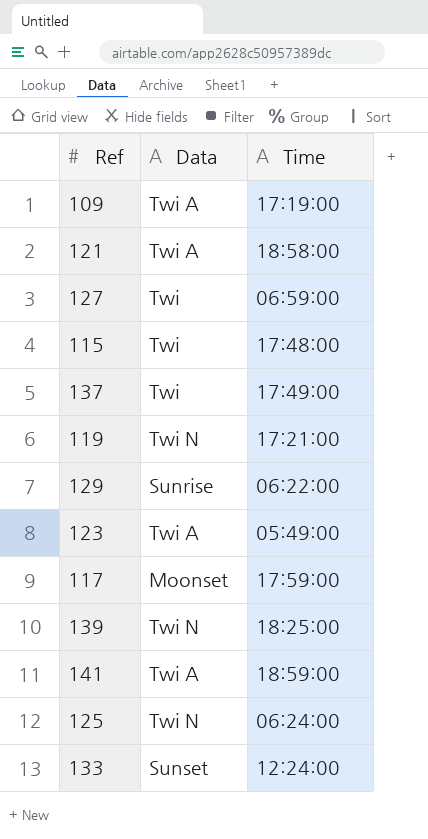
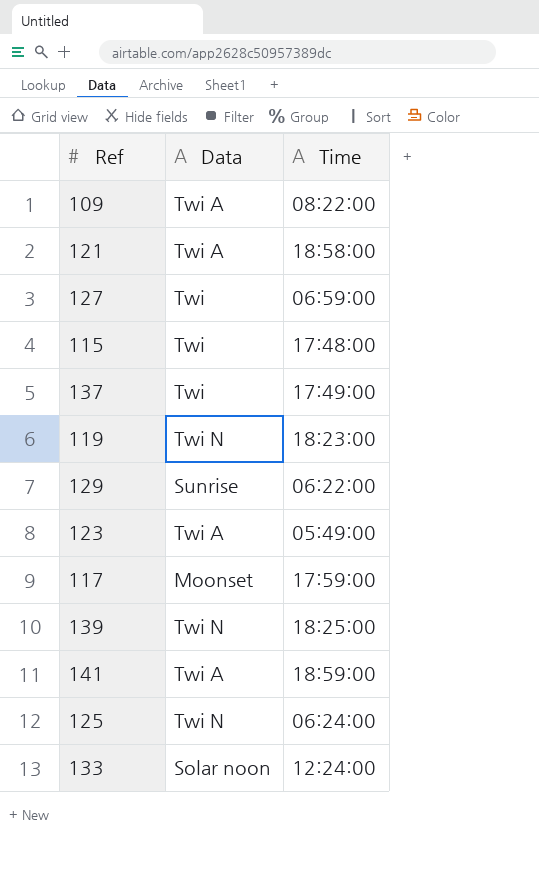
109 | Time: 17:19:00 -> 08:22:00
119 | Time: 17:21:00 -> 18:23:00
133 | Data: Sunset -> Solar noon

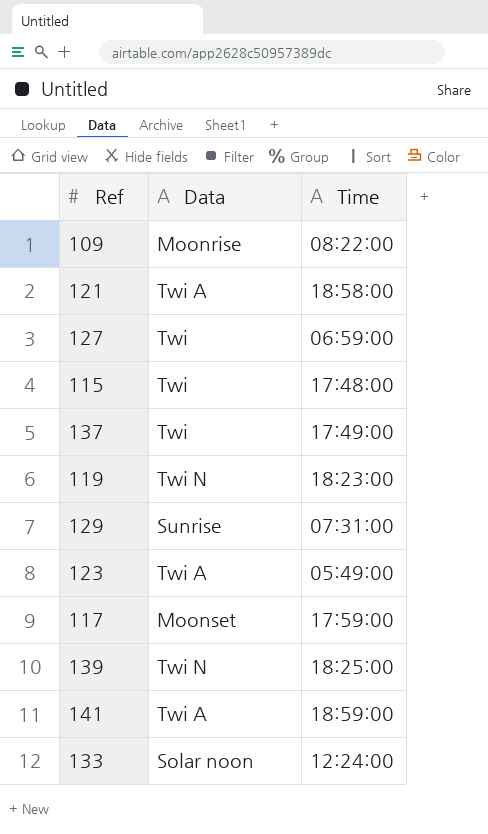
row 125: Twi N | 06:24:00 -> none
109 | Data: Twi A -> Moonrise
129 | Time: 06:22:00 -> 07:31:00

